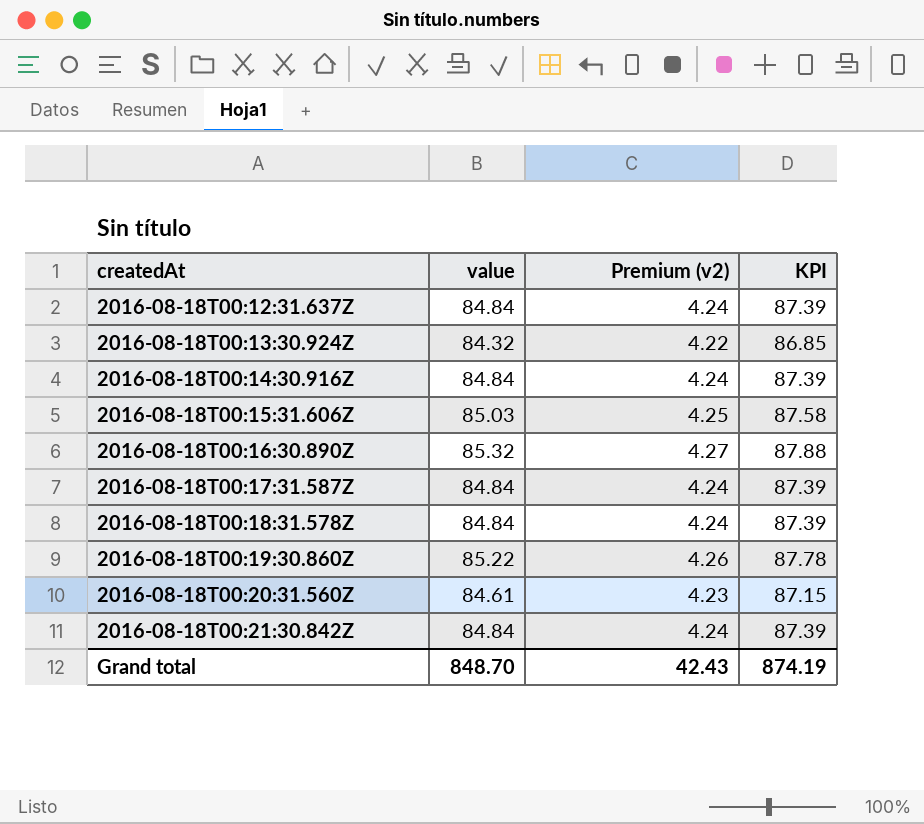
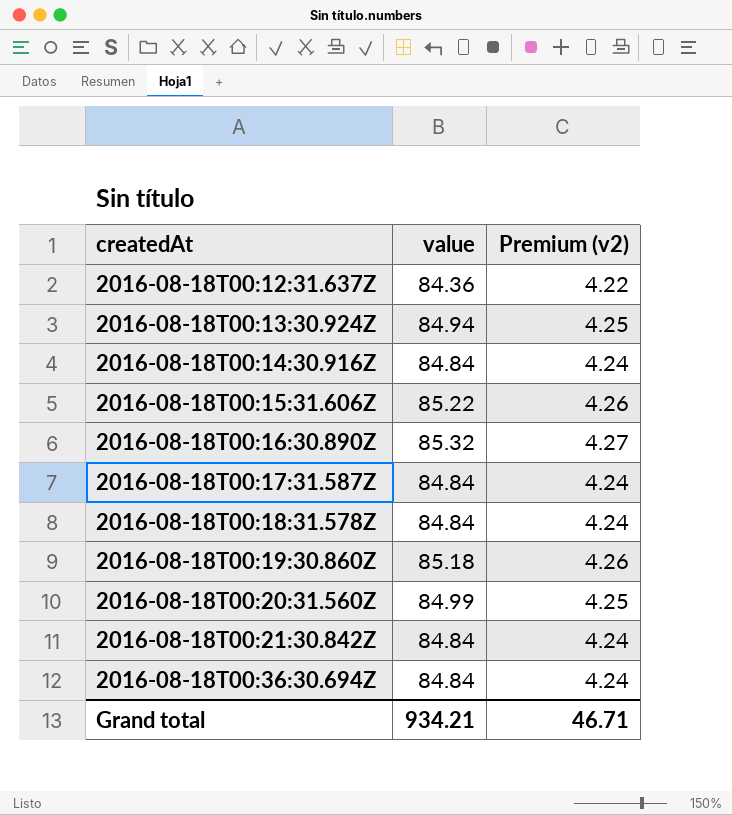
column KPI | formula: [value] * 1.03 -> none
2016-08-18T00:12:31.637Z | value: 84.84 -> 84.36
2016-08-18T00:12:31.637Z | Premium (v2): 4.24 -> 4.22
2016-08-18T00:13:30.924Z | value: 84.32 -> 84.94
2016-08-18T00:13:30.924Z | Premium (v2): 4.22 -> 4.25
2016-08-18T00:15:31.606Z | value: 85.03 -> 85.22
2016-08-18T00:15:31.606Z | Premium (v2): 4.25 -> 4.26
2016-08-18T00:19:30.860Z | value: 85.22 -> 85.18
2016-08-18T00:20:31.560Z | value: 84.61 -> 84.99
2016-08-18T00:20:31.560Z | Premium (v2): 4.23 -> 4.25
row 2016-08-18T00:36:30.694Z: none -> 84.84 | 4.24
Grand total | value: 848.70 -> 934.21
Grand total | Premium (v2): 42.43 -> 46.71

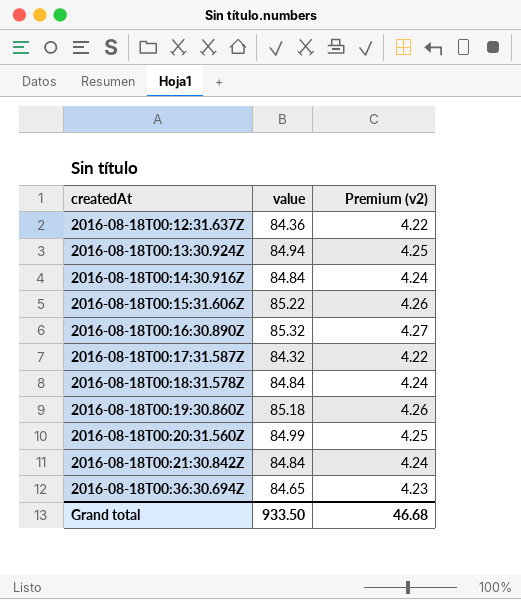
2016-08-18T00:17:31.587Z | value: 84.84 -> 84.32
2016-08-18T00:17:31.587Z | Premium (v2): 4.24 -> 4.22
2016-08-18T00:36:30.694Z | value: 84.84 -> 84.65
2016-08-18T00:36:30.694Z | Premium (v2): 4.24 -> 4.23
Grand total | value: 934.21 -> 933.50
Grand total | Premium (v2): 46.71 -> 46.68

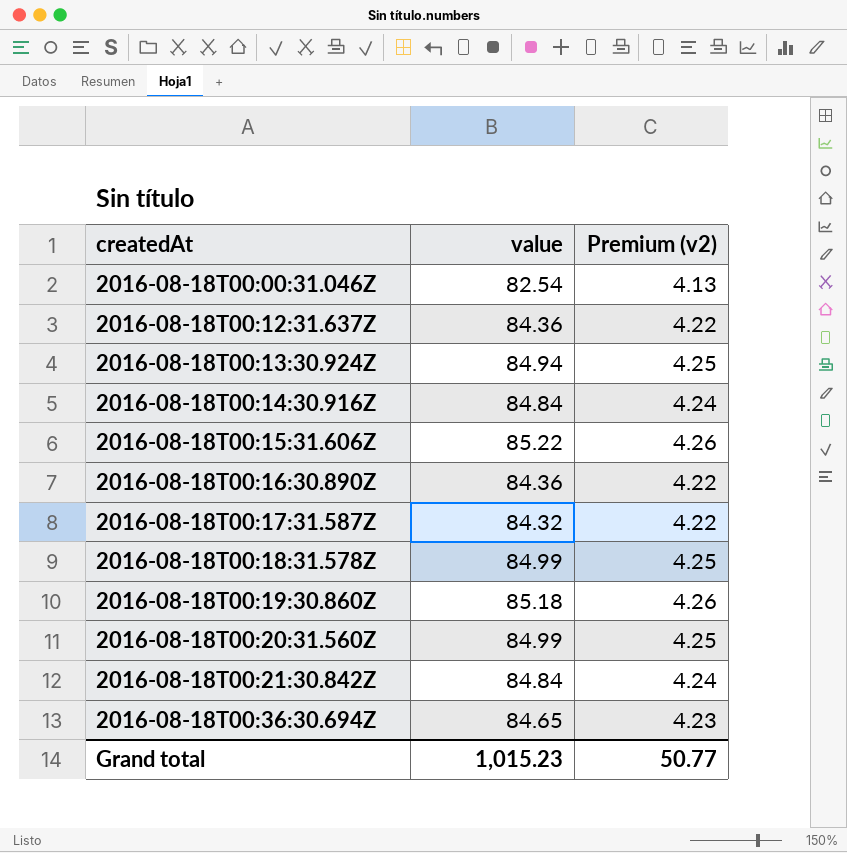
row 2016-08-18T00:00:31.046Z: none -> 82.54 | 4.13
2016-08-18T00:16:30.890Z | value: 85.32 -> 84.36
2016-08-18T00:16:30.890Z | Premium (v2): 4.27 -> 4.22
2016-08-18T00:18:31.578Z | value: 84.84 -> 84.99
2016-08-18T00:18:31.578Z | Premium (v2): 4.24 -> 4.25
Grand total | value: 933.50 -> 1,015.23
Grand total | Premium (v2): 46.68 -> 50.77

